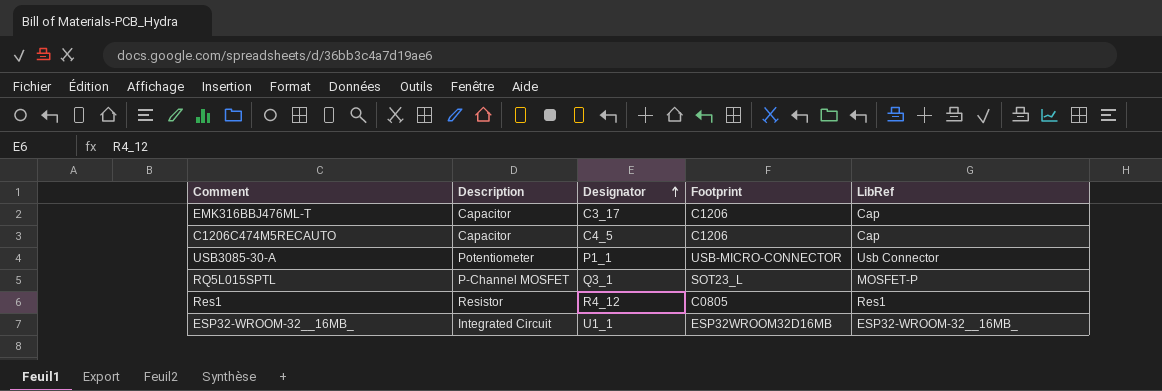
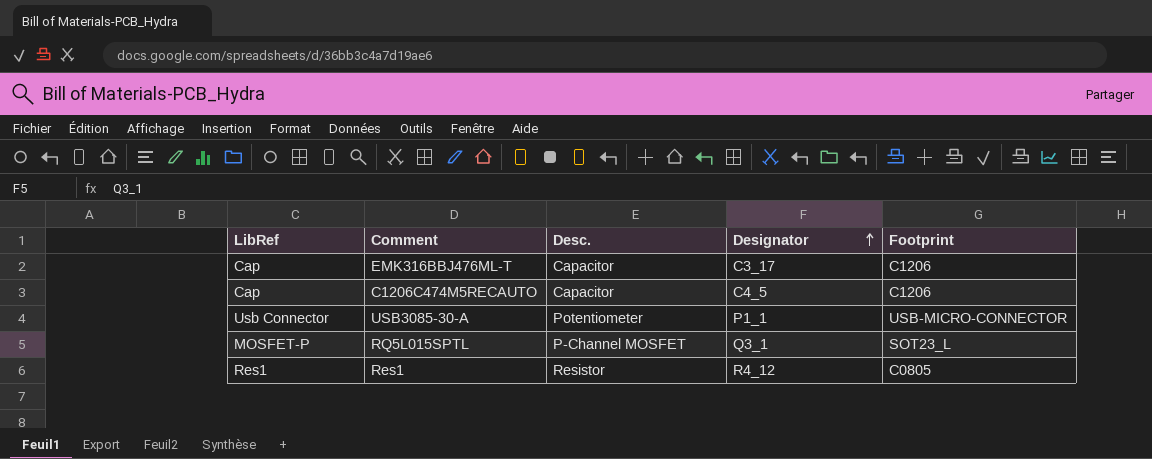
column LibRef | position: 5 -> 1
column name: Description -> Desc.
row ESP32-WROOM-32__16MB_: Integrated Circuit | U1_1 | ESP32WROOM32D16MB | ESP32-WROOM-32__16MB_ -> none

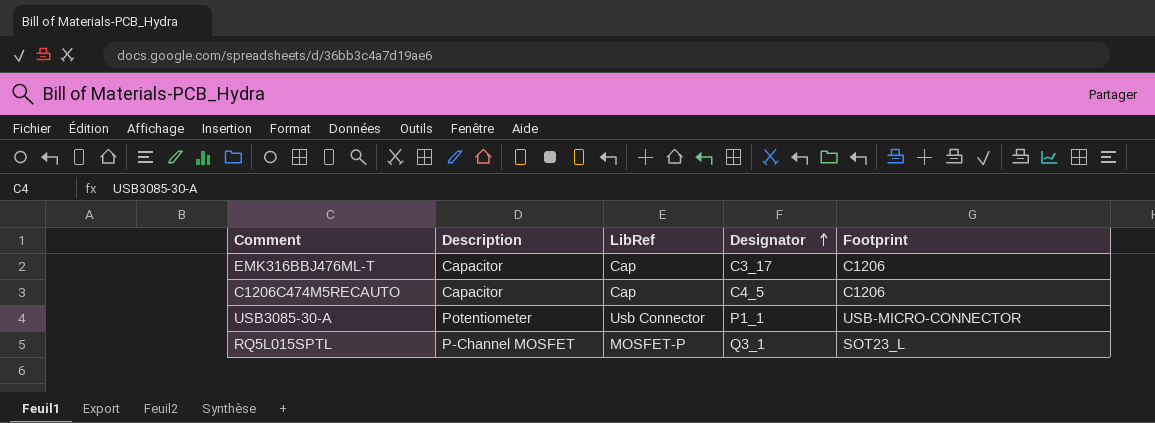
column name: Desc. -> Description
column LibRef | position: 1 -> 3
row Res1: Res1 | Resistor | R4_12 | C0805 -> none

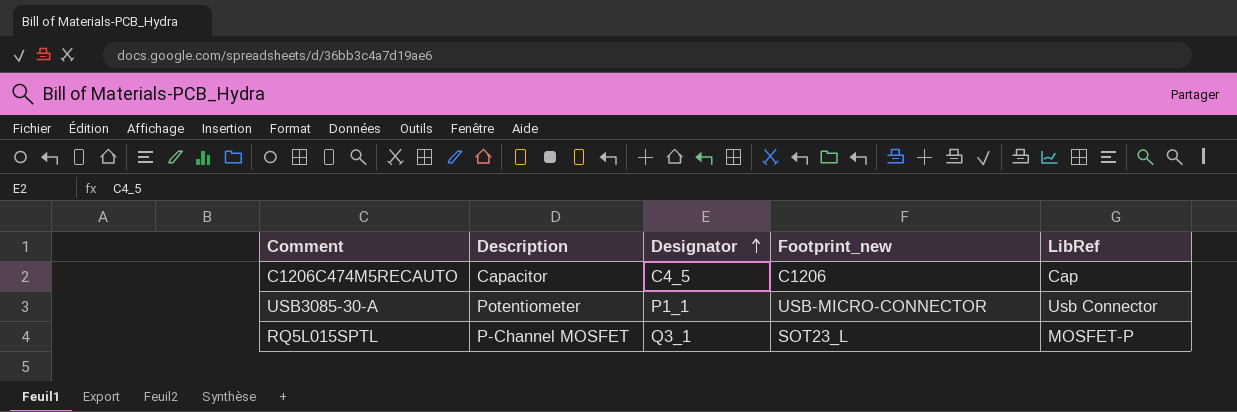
column name: Footprint -> Footprint_new
column LibRef | position: 3 -> 5
row EMK316BBJ476ML-T: Capacitor | Cap | C3_17 | C1206 -> none

